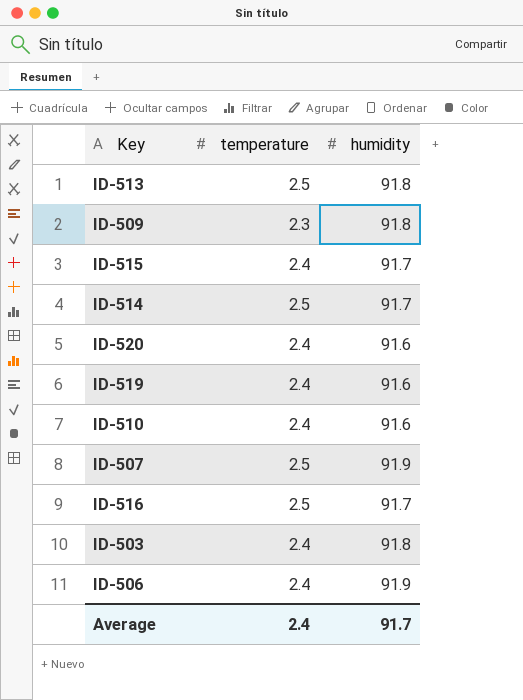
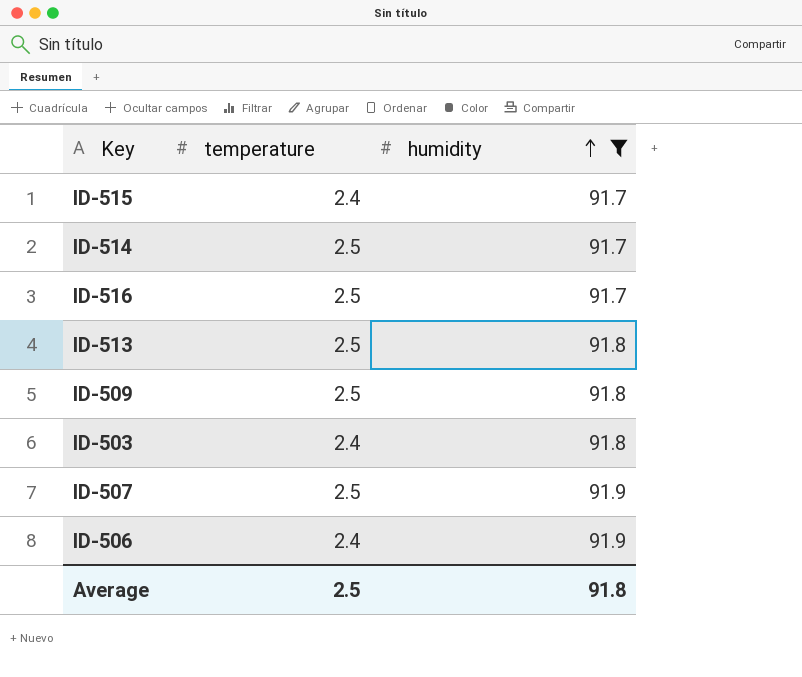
filter: none -> humidity != 91.6
row order: none -> humidity ascending
ID-509 | temperature: 2.3 -> 2.5
Average | temperature: 2.4 -> 2.5
Average | humidity: 91.7 -> 91.8

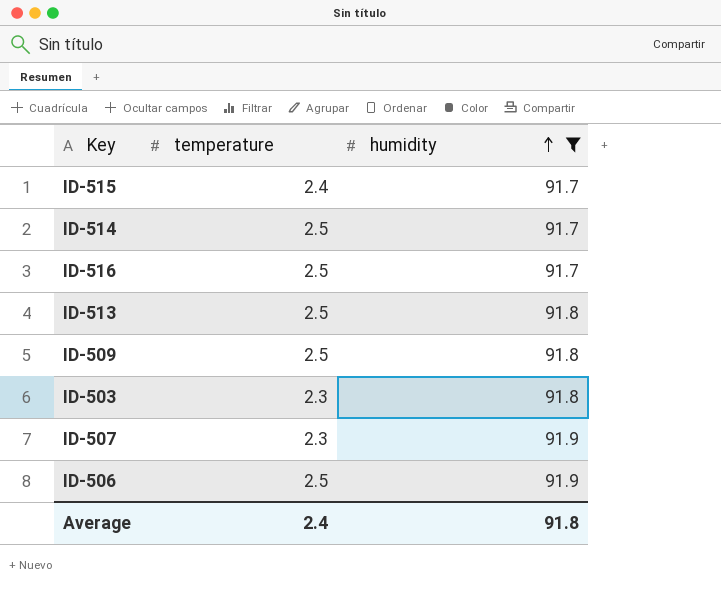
ID-503 | temperature: 2.4 -> 2.3
ID-507 | temperature: 2.5 -> 2.3
ID-506 | temperature: 2.4 -> 2.5
Average | temperature: 2.5 -> 2.4

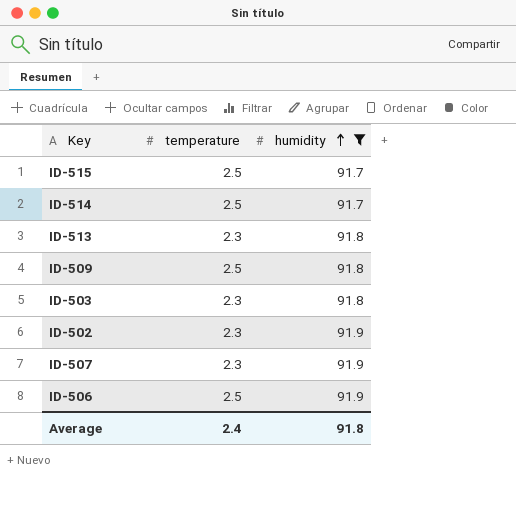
row ID-516: 2.5 | 91.7 -> none
ID-515 | temperature: 2.4 -> 2.5
ID-513 | temperature: 2.5 -> 2.3
row ID-502: none -> 2.3 | 91.9

